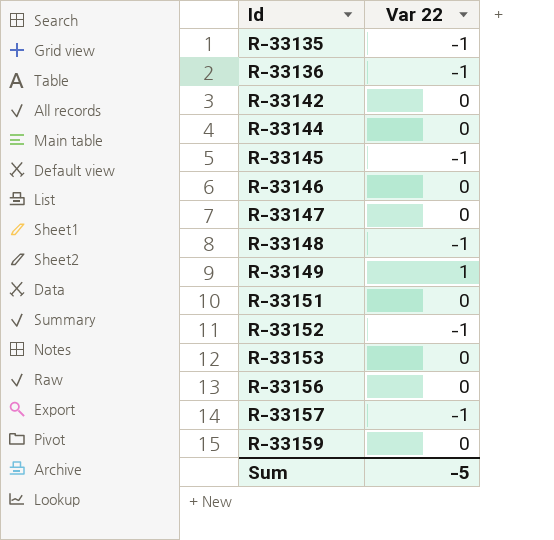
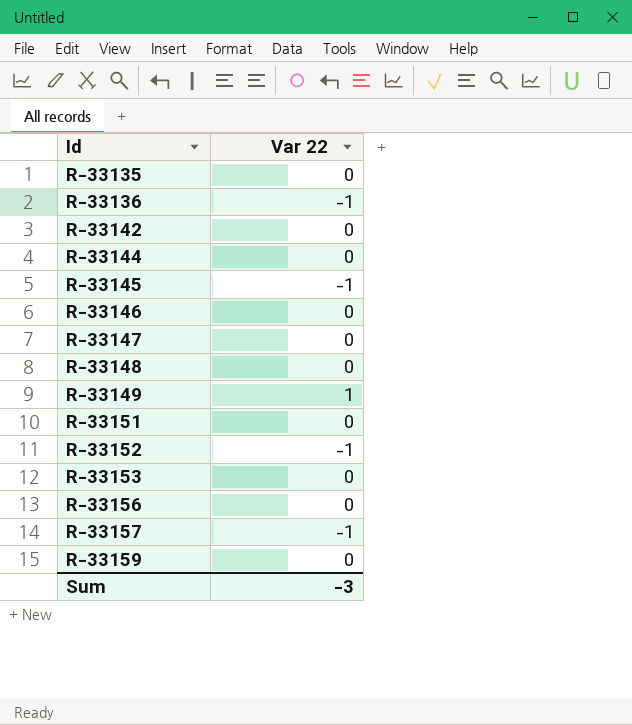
R-33135 | Var 22: -1 -> 0
R-33148 | Var 22: -1 -> 0
Sum | Var 22: -5 -> -3

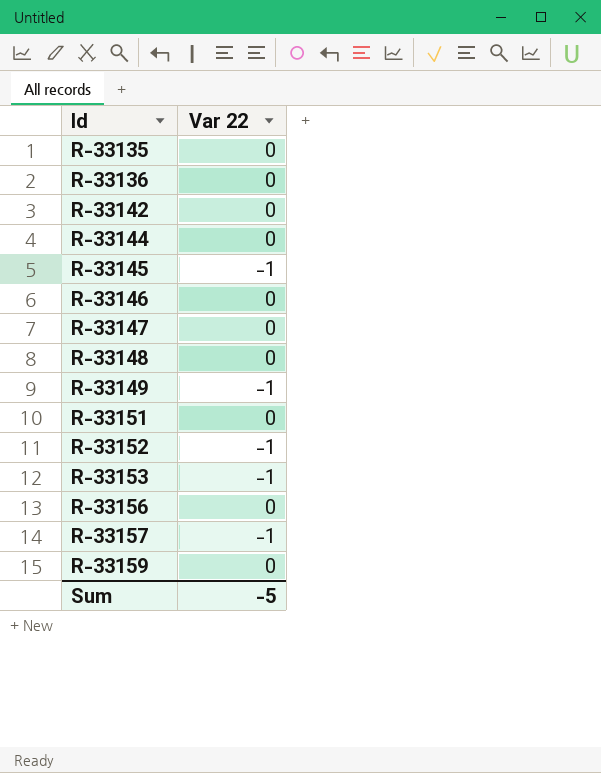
R-33136 | Var 22: -1 -> 0
R-33149 | Var 22: 1 -> -1
R-33153 | Var 22: 0 -> -1
Sum | Var 22: -3 -> -5

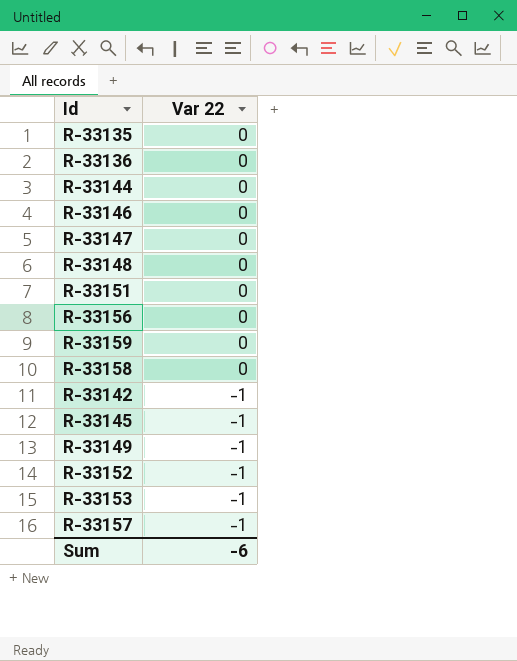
row order: Id ascending -> Var 22 descending
row R-33158: none -> 0
R-33142 | Var 22: 0 -> -1
Sum | Var 22: -5 -> -6

